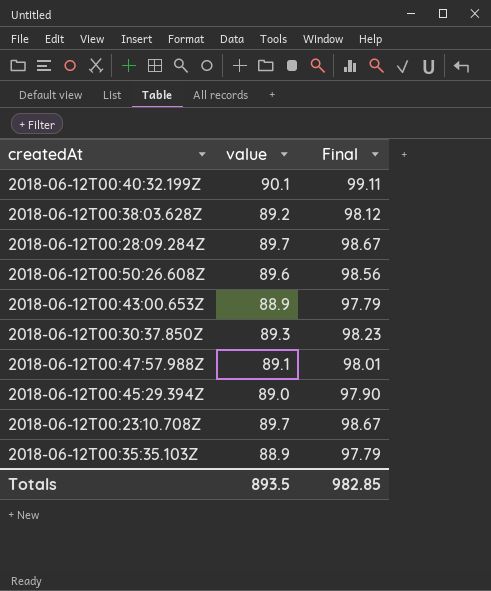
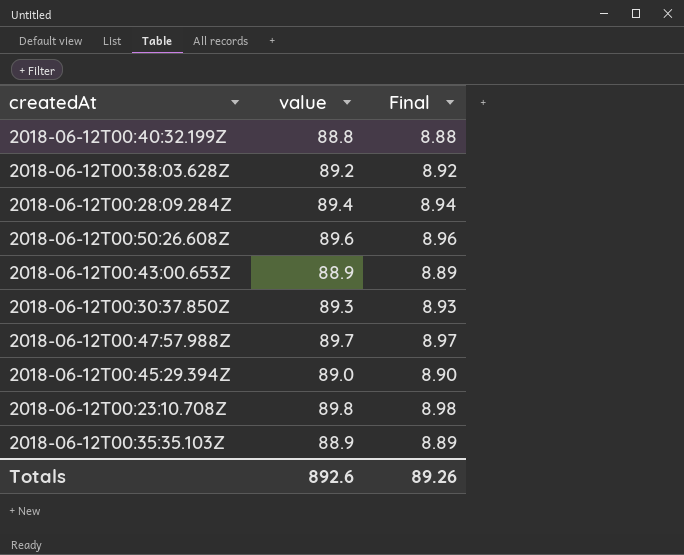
column Final | formula: [value] * 1.1 -> [value] * 0.1
2018-06-12T00:40:32.199Z | value: 90.1 -> 88.8
2018-06-12T00:28:09.284Z | value: 89.7 -> 89.4
2018-06-12T00:47:57.988Z | value: 89.1 -> 89.7
2018-06-12T00:23:10.708Z | value: 89.7 -> 89.8
Totals | value: 893.5 -> 892.6
Totals | Final: 982.85 -> 89.26

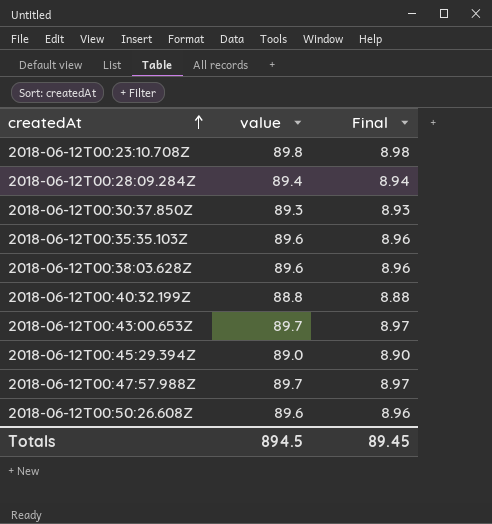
row order: none -> createdAt ascending
2018-06-12T00:35:35.103Z | value: 88.9 -> 89.6
2018-06-12T00:35:35.103Z | Final: 8.89 -> 8.96
2018-06-12T00:38:03.628Z | value: 89.2 -> 89.6
2018-06-12T00:38:03.628Z | Final: 8.92 -> 8.96
2018-06-12T00:43:00.653Z | value: 88.9 -> 89.7
2018-06-12T00:43:00.653Z | Final: 8.89 -> 8.97
Totals | value: 892.6 -> 894.5
Totals | Final: 89.26 -> 89.45

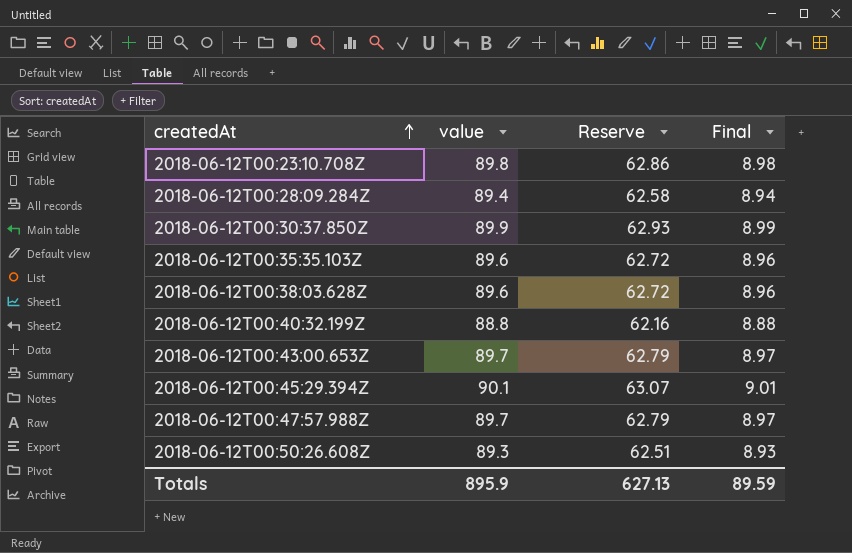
column Reserve | formula: none -> [value] * 0.7
2018-06-12T00:30:37.850Z | value: 89.3 -> 89.9
2018-06-12T00:30:37.850Z | Final: 8.93 -> 8.99
2018-06-12T00:45:29.394Z | value: 89.0 -> 90.1
2018-06-12T00:45:29.394Z | Final: 8.90 -> 9.01
2018-06-12T00:50:26.608Z | value: 89.6 -> 89.3
2018-06-12T00:50:26.608Z | Final: 8.96 -> 8.93
Totals | value: 894.5 -> 895.9
Totals | Final: 89.45 -> 89.59

